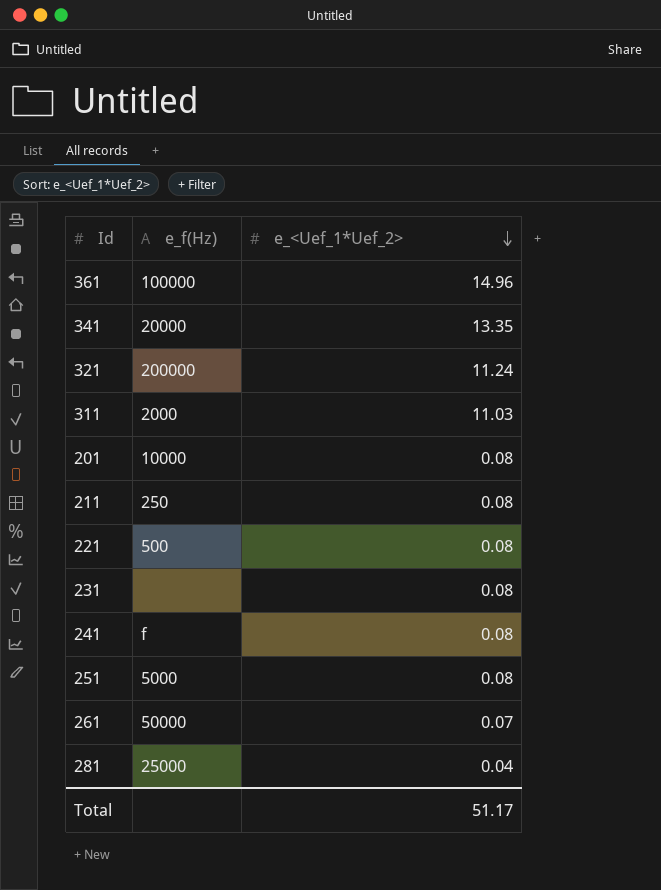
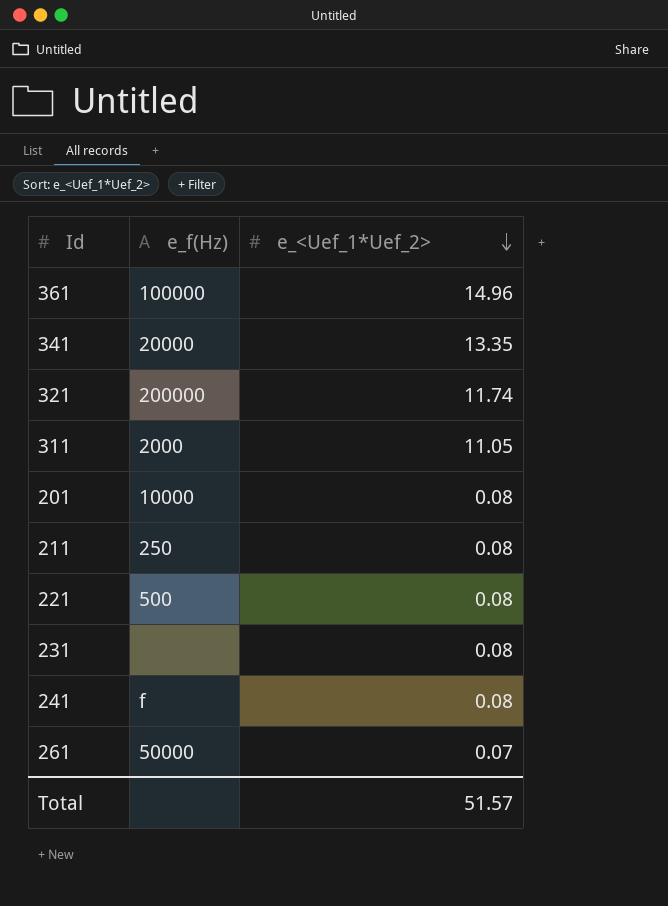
row 251: 5000 | 0.08 -> none
row 281: 25000 | 0.04 -> none
321 | e_<Uef_1*Uef_2>: 11.24 -> 11.74
311 | e_<Uef_1*Uef_2>: 11.03 -> 11.05
Total | e_<Uef_1*Uef_2>: 51.17 -> 51.57

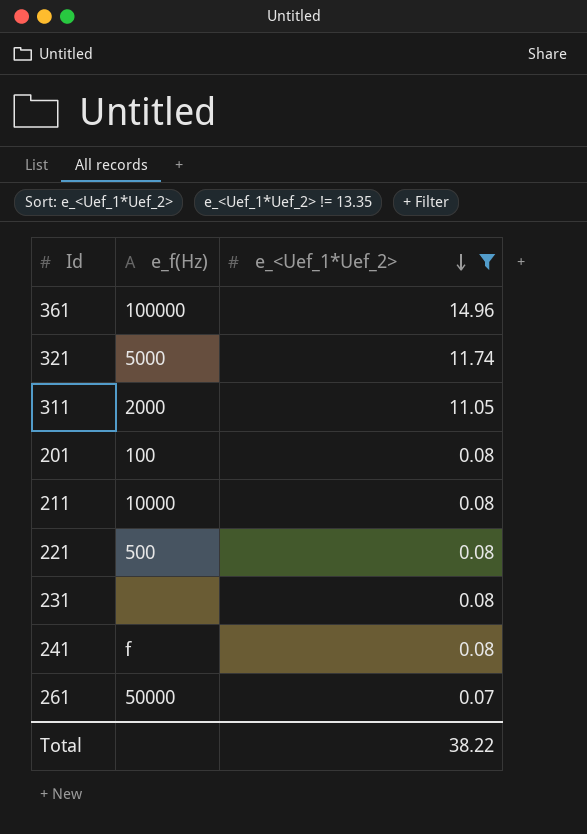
filter: none -> e_<Uef_1*Uef_2> != 13.35
321 | e_f(Hz): 200000 -> 5000
201 | e_f(Hz): 10000 -> 100
211 | e_f(Hz): 250 -> 10000
Total | e_<Uef_1*Uef_2>: 51.57 -> 38.22

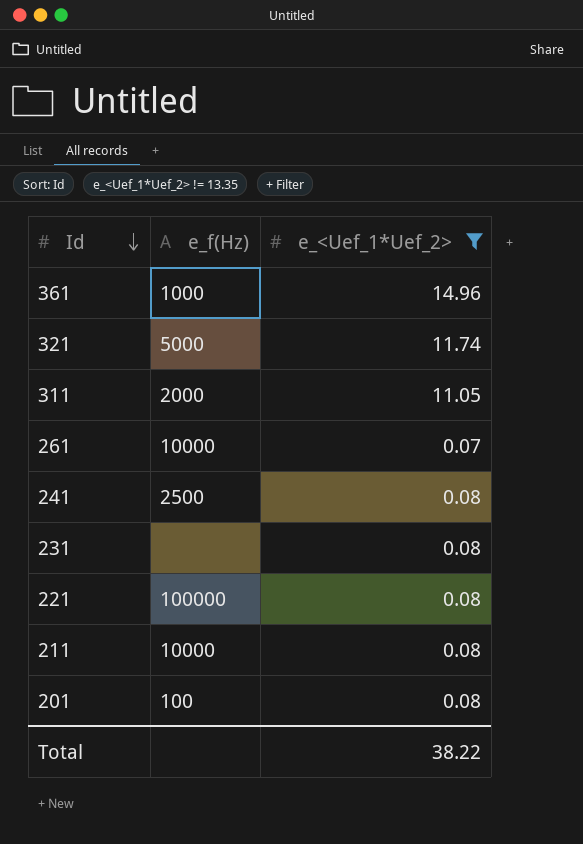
row order: e_<Uef_1*Uef_2> descending -> Id descending
361 | e_f(Hz): 100000 -> 1000
261 | e_f(Hz): 50000 -> 10000
241 | e_f(Hz): f -> 2500
221 | e_f(Hz): 500 -> 100000

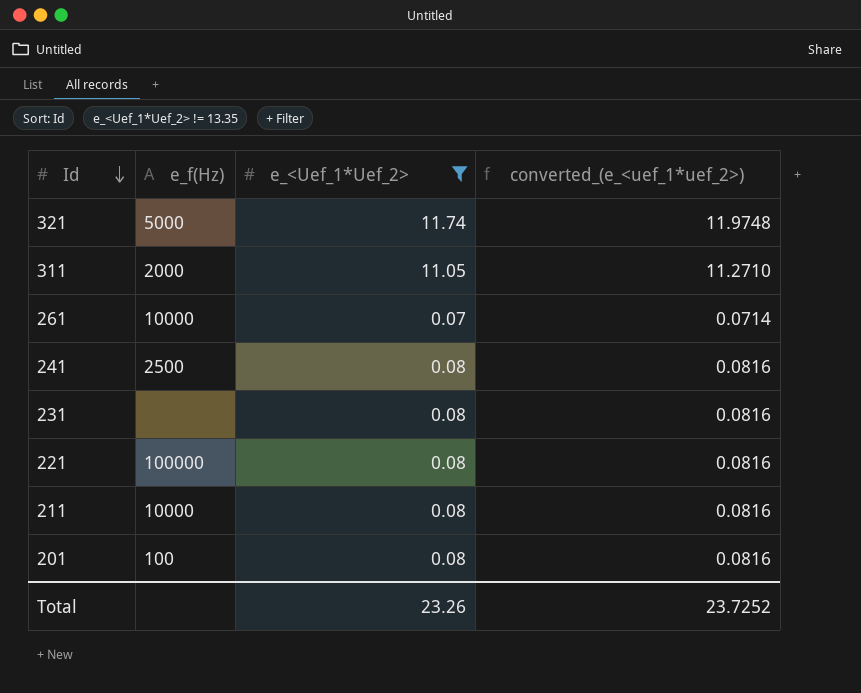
column converted_(e_<uef_1*uef_2>) | formula: none -> [e_<Uef_1*Uef_2>] * 1.02
row 361: 1000 | 14.96 -> none
Total | e_<Uef_1*Uef_2>: 38.22 -> 23.26

